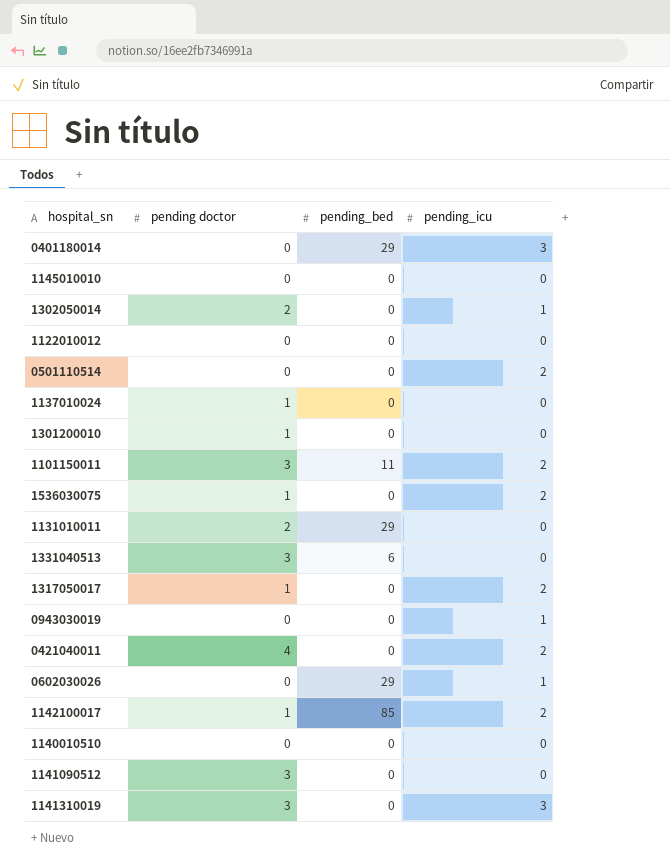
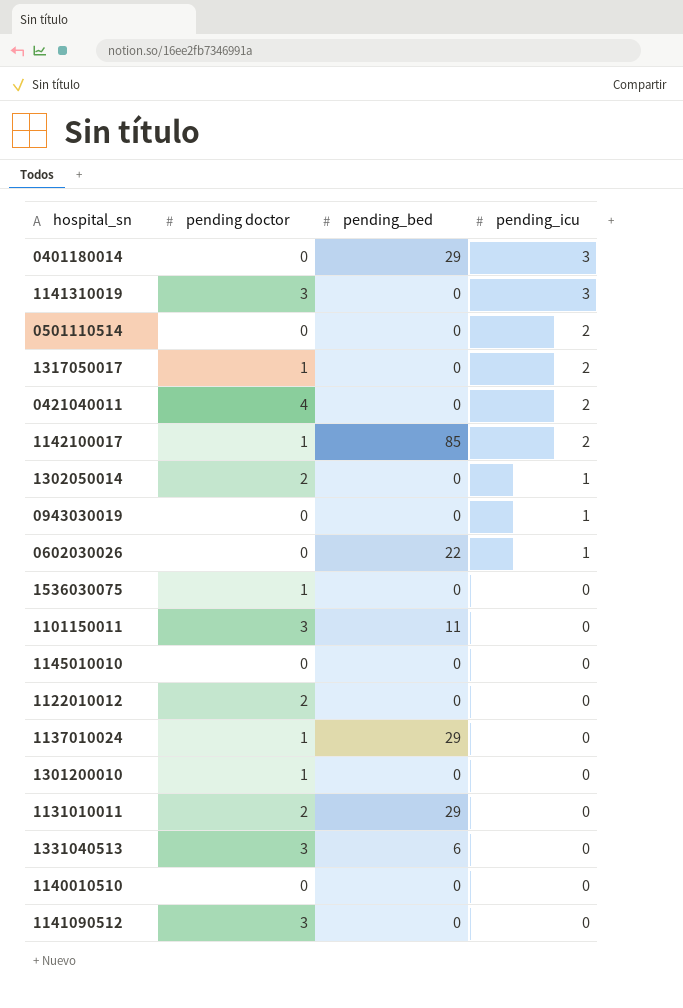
row order: none -> pending_icu descending
0602030026 | pending_bed: 29 -> 22
1536030075 | pending_icu: 2 -> 0
1101150011 | pending_icu: 2 -> 0
1122010012 | pending doctor: 0 -> 2
1137010024 | pending_bed: 0 -> 29

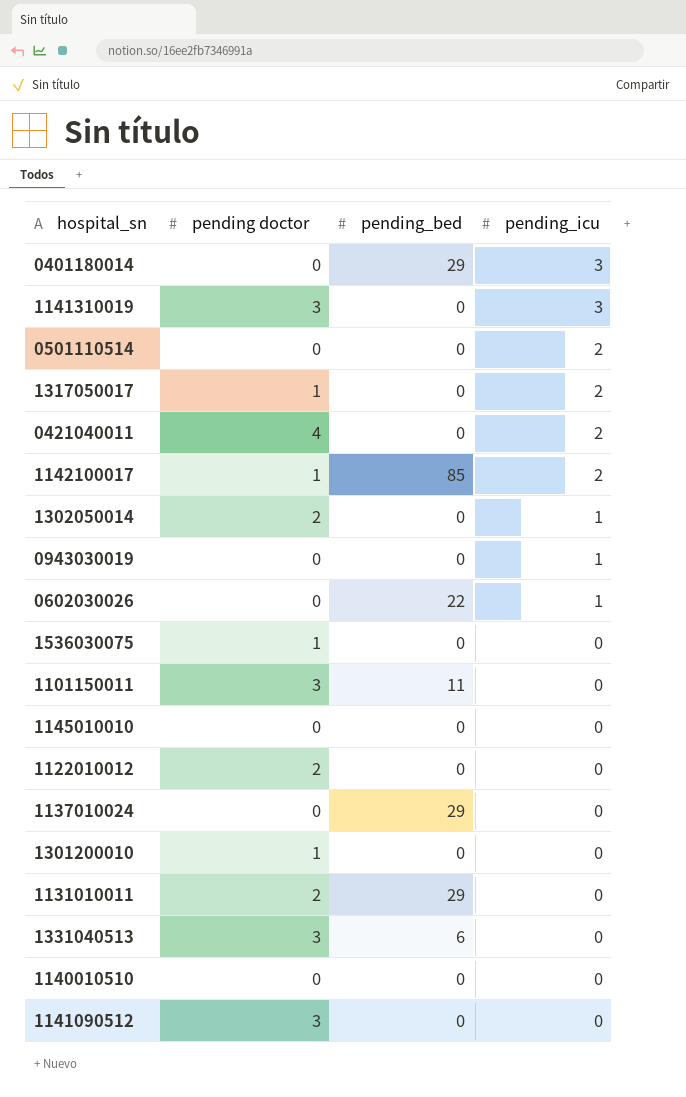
1137010024 | pending doctor: 1 -> 0

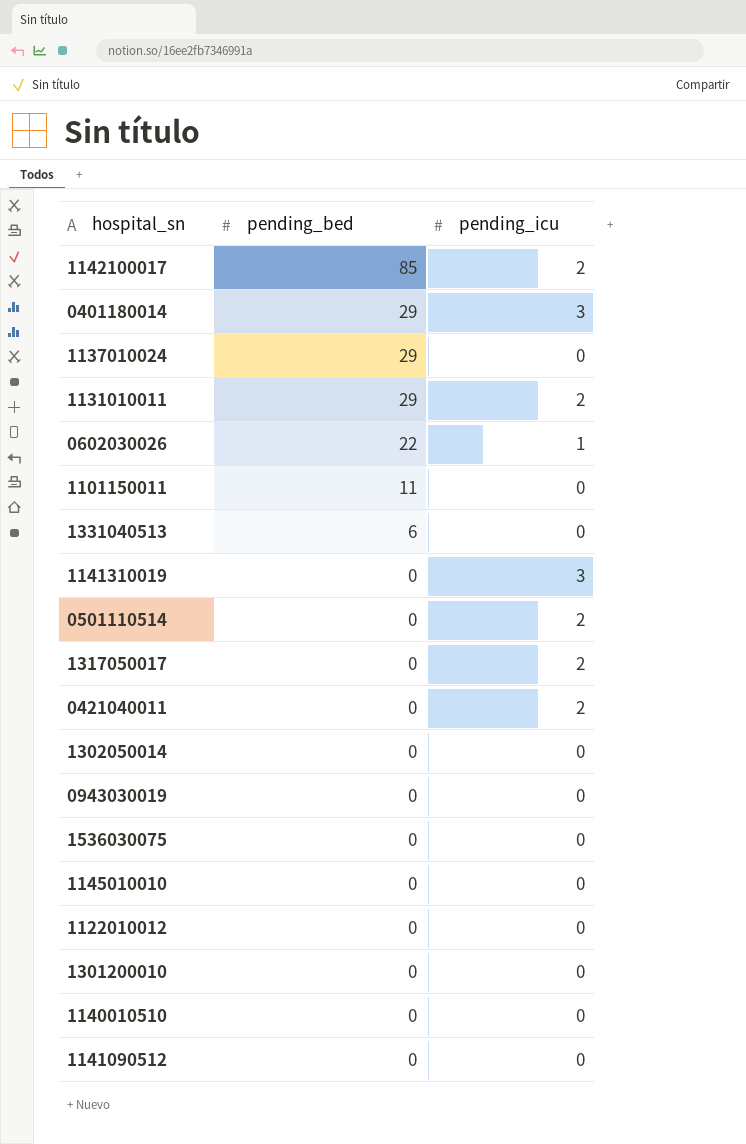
row order: pending_icu descending -> pending_bed descending
column pending doctor | position: 2 -> none
1131010011 | pending_icu: 0 -> 2
1302050014 | pending_icu: 1 -> 0
0943030019 | pending_icu: 1 -> 0

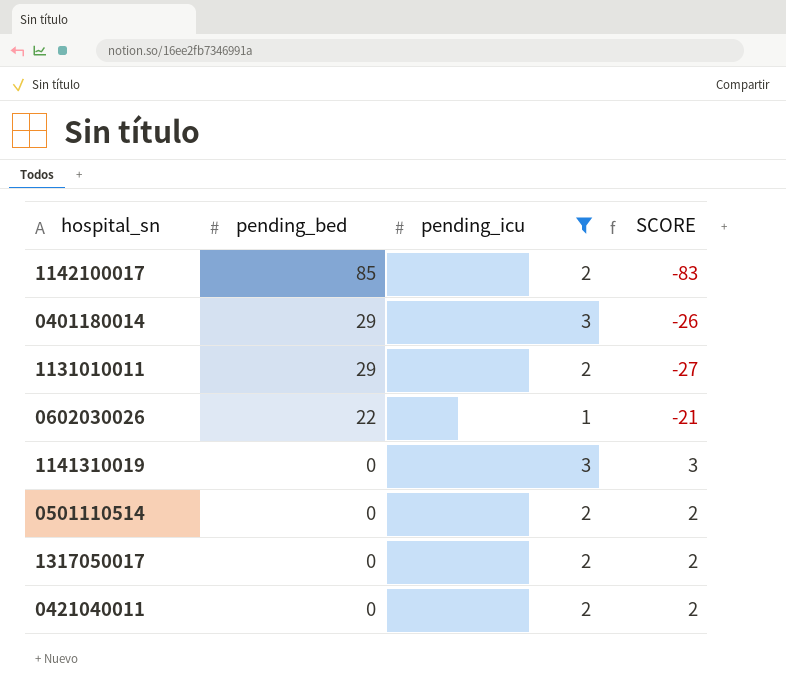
filter: none -> pending_icu != 0
column SCORE | formula: none -> [pending_icu] - [pending_bed]

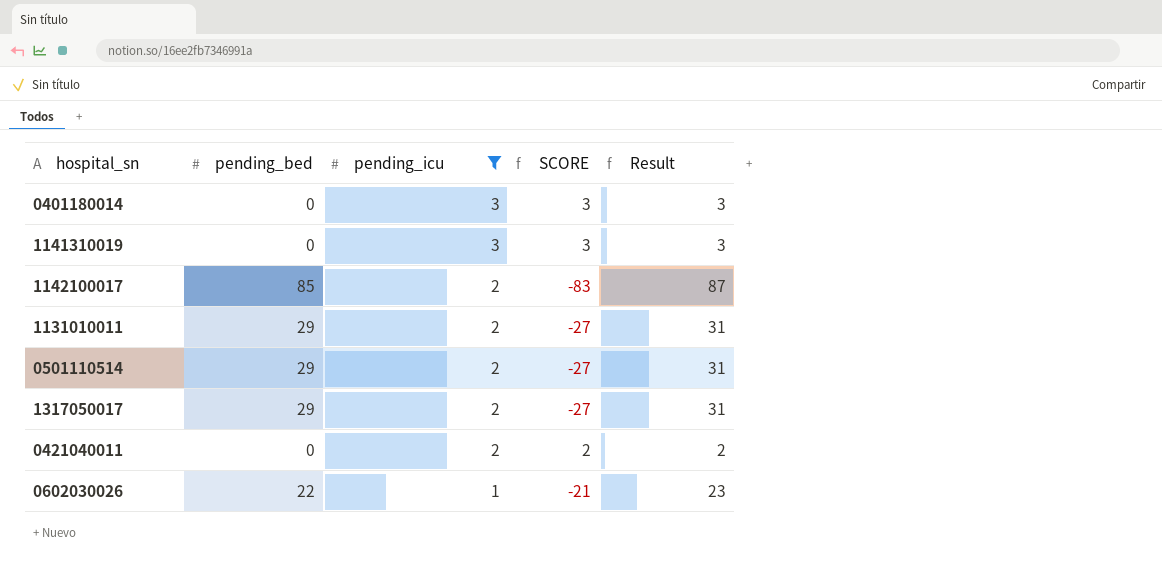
row order: pending_bed descending -> pending_icu descending
column Result | formula: none -> [pending_bed] + [pending_icu]
0401180014 | pending_bed: 29 -> 0
0401180014 | SCORE: -26 -> 3
0501110514 | pending_bed: 0 -> 29
0501110514 | SCORE: 2 -> -27
1317050017 | pending_bed: 0 -> 29
1317050017 | SCORE: 2 -> -27

